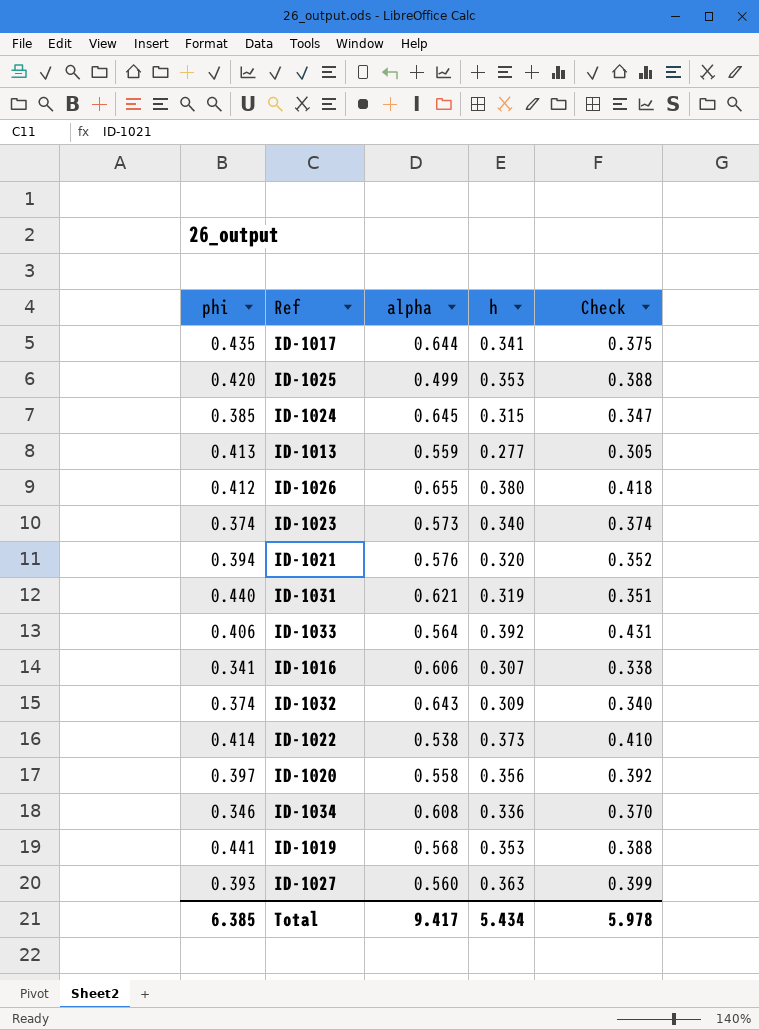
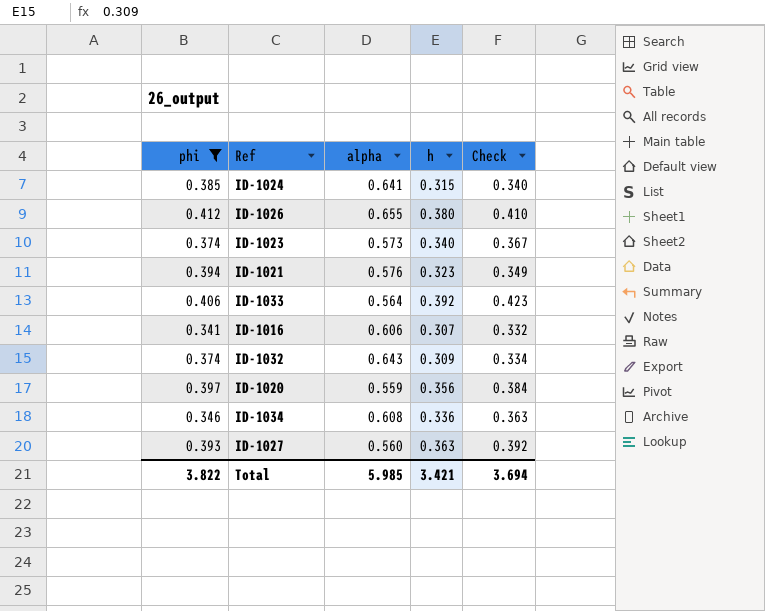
filter: none -> phi <= 0.412
column Check | formula: [h] * 1.1 -> [h] * 1.08
ID-1024 | alpha: 0.645 -> 0.641
ID-1021 | h: 0.320 -> 0.323
ID-1020 | alpha: 0.558 -> 0.559
Total | phi: 6.385 -> 3.822
Total | alpha: 9.417 -> 5.985
Total | h: 5.434 -> 3.421
Total | Check: 5.978 -> 3.694

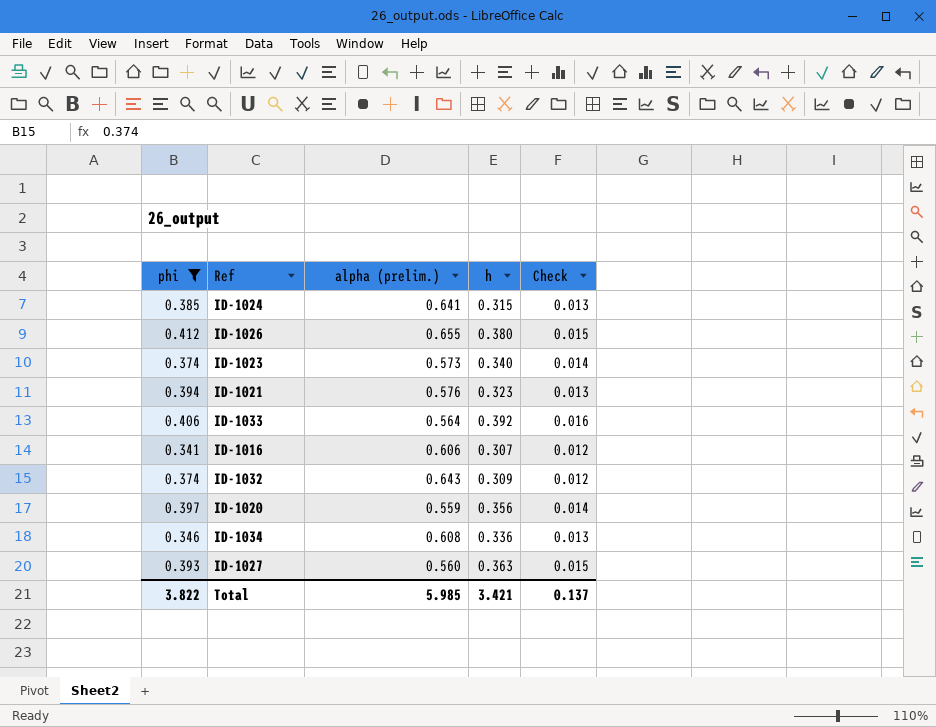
column name: alpha -> alpha (prelim.)
column Check | formula: [h] * 1.08 -> [h] * 0.04
Total | Check: 3.694 -> 0.137

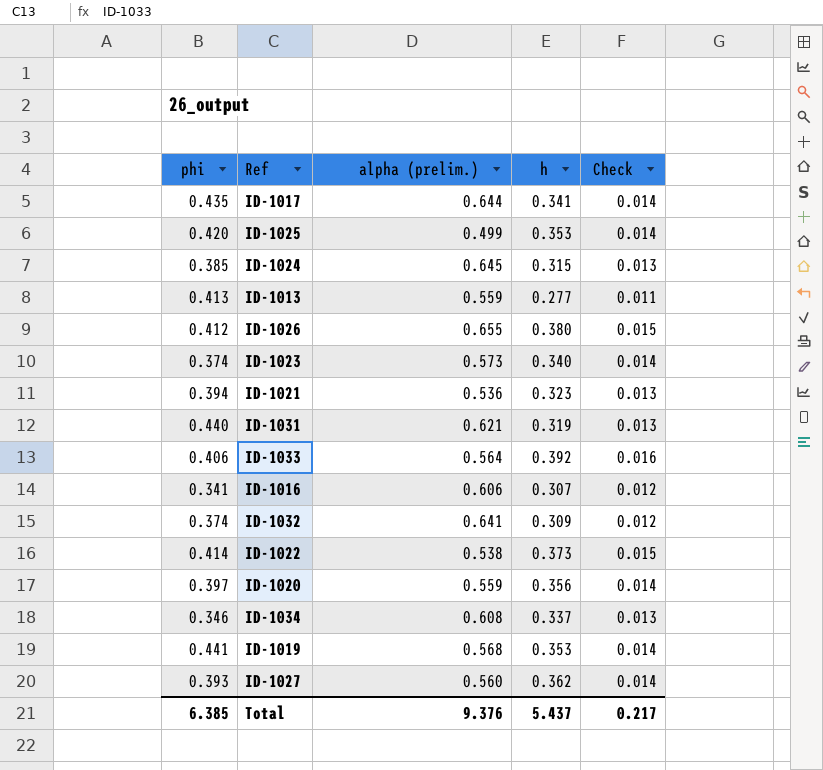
filter: phi <= 0.412 -> none
ID-1024 | alpha (prelim.): 0.641 -> 0.645
ID-1021 | alpha (prelim.): 0.576 -> 0.536
ID-1032 | alpha (prelim.): 0.643 -> 0.641
ID-1034 | h: 0.336 -> 0.337
ID-1027 | h: 0.363 -> 0.362
ID-1027 | Check: 0.015 -> 0.014
Total | phi: 3.822 -> 6.385
Total | alpha (prelim.): 5.985 -> 9.376
Total | h: 3.421 -> 5.437
Total | Check: 0.137 -> 0.217

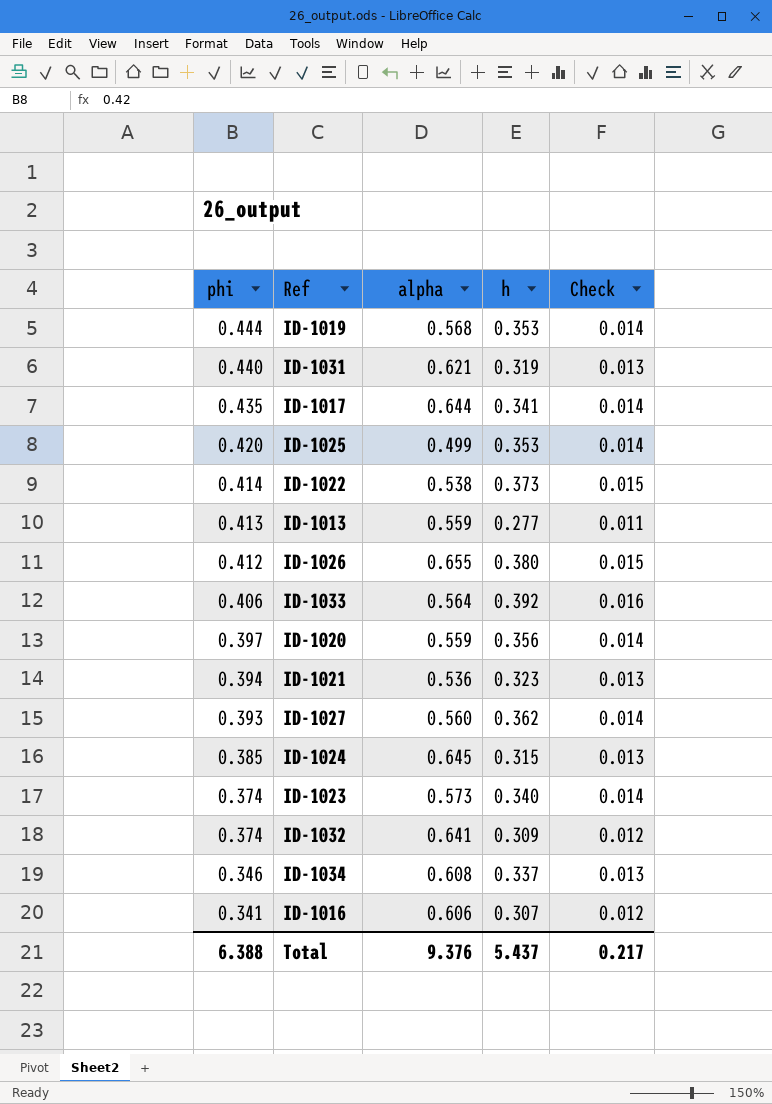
row order: none -> phi descending
column name: alpha (prelim.) -> alpha
ID-1019 | phi: 0.441 -> 0.444
Total | phi: 6.385 -> 6.388

